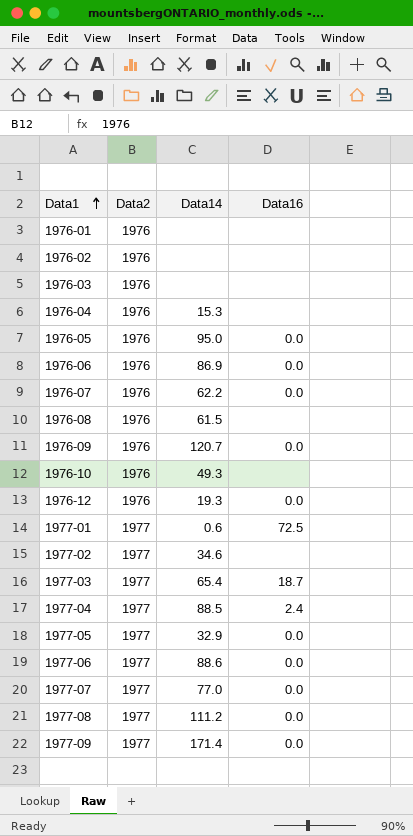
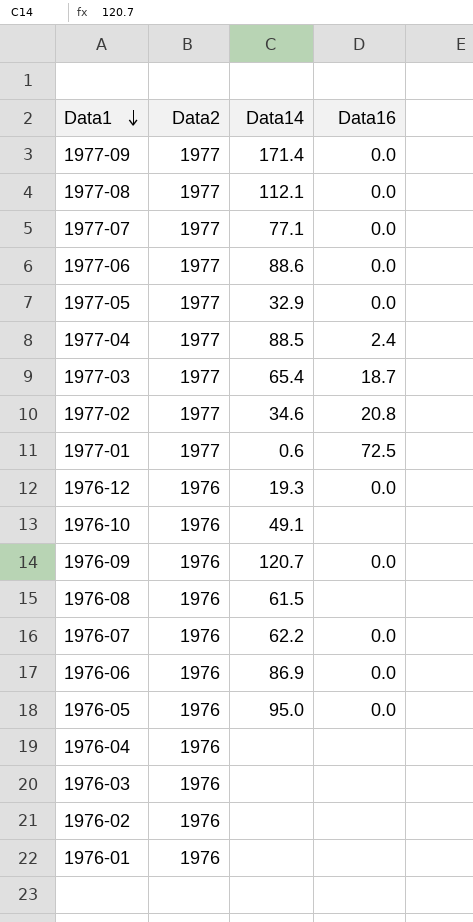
row order: Data1 ascending -> Data1 descending
1977-08 | Data14: 111.2 -> 112.1
1977-07 | Data14: 77.0 -> 77.1
1977-02 | Data16: none -> 20.8
1976-10 | Data14: 49.3 -> 49.1
1976-04 | Data14: 15.3 -> none

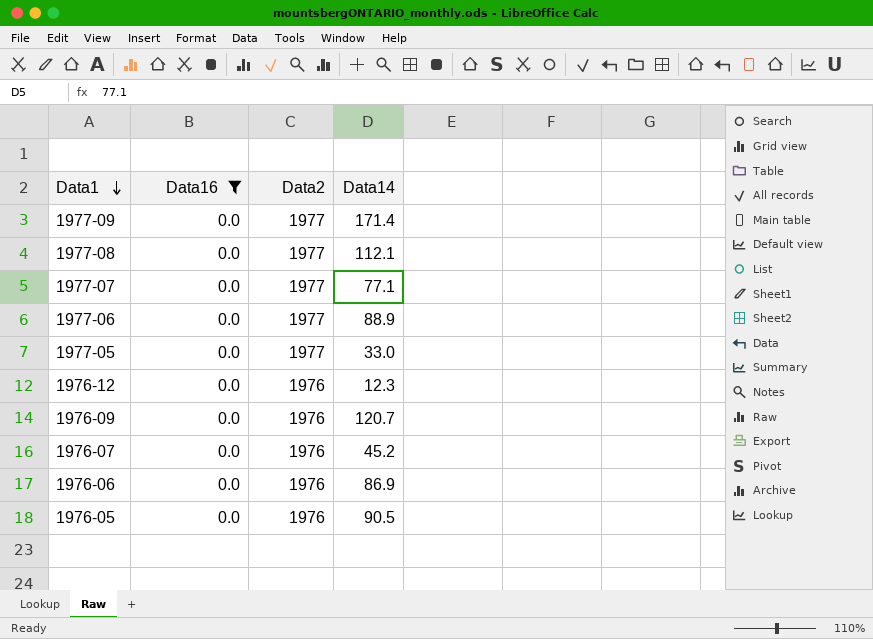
filter: none -> Data16 = 0.0
column Data16 | position: 4 -> 2
1977-06 | Data14: 88.6 -> 88.9
1977-05 | Data14: 32.9 -> 33.0
1976-12 | Data14: 19.3 -> 12.3
1976-07 | Data14: 62.2 -> 45.2
1976-05 | Data14: 95.0 -> 90.5

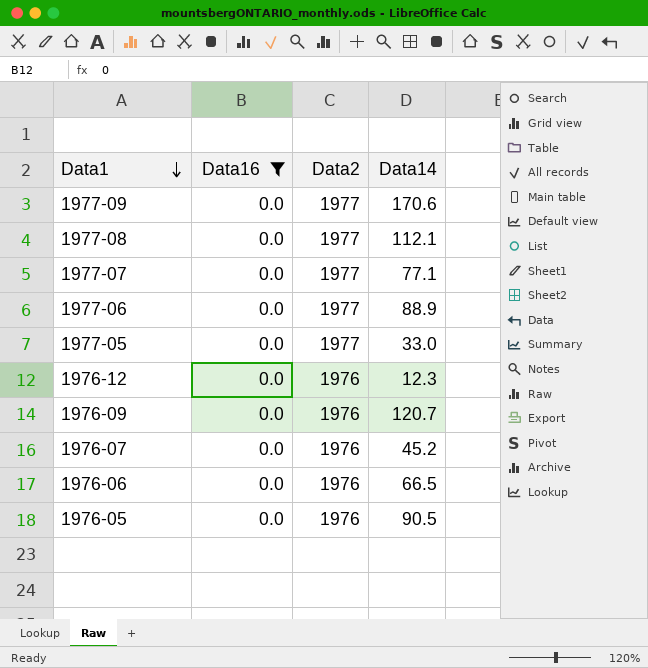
1977-09 | Data14: 171.4 -> 170.6
1976-06 | Data14: 86.9 -> 66.5

